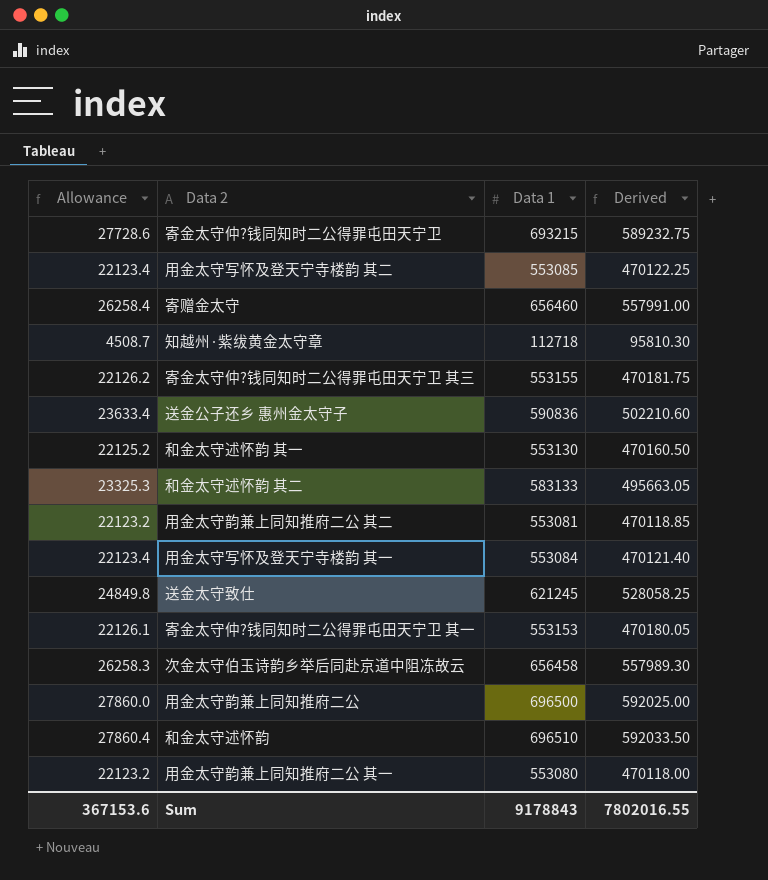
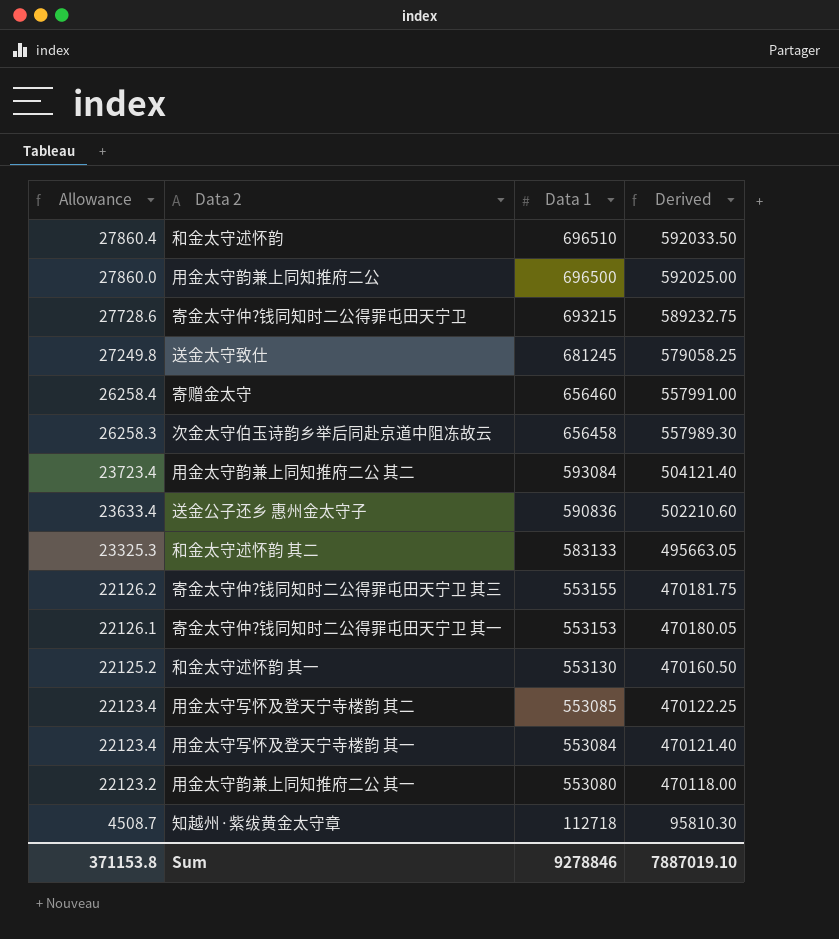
row order: none -> Allowance descending
送金太守致仕 | Allowance: 24849.8 -> 27249.8
送金太守致仕 | Data 1: 621245 -> 681245
送金太守致仕 | Derived: 528058.25 -> 579058.25
用金太守韵兼上同知推府二公 其二 | Allowance: 22123.2 -> 23723.4
用金太守韵兼上同知推府二公 其二 | Data 1: 553081 -> 593084
用金太守韵兼上同知推府二公 其二 | Derived: 470118.85 -> 504121.40
Sum | Allowance: 367153.6 -> 371153.8
Sum | Data 1: 9178843 -> 9278846
Sum | Derived: 7802016.55 -> 7887019.10

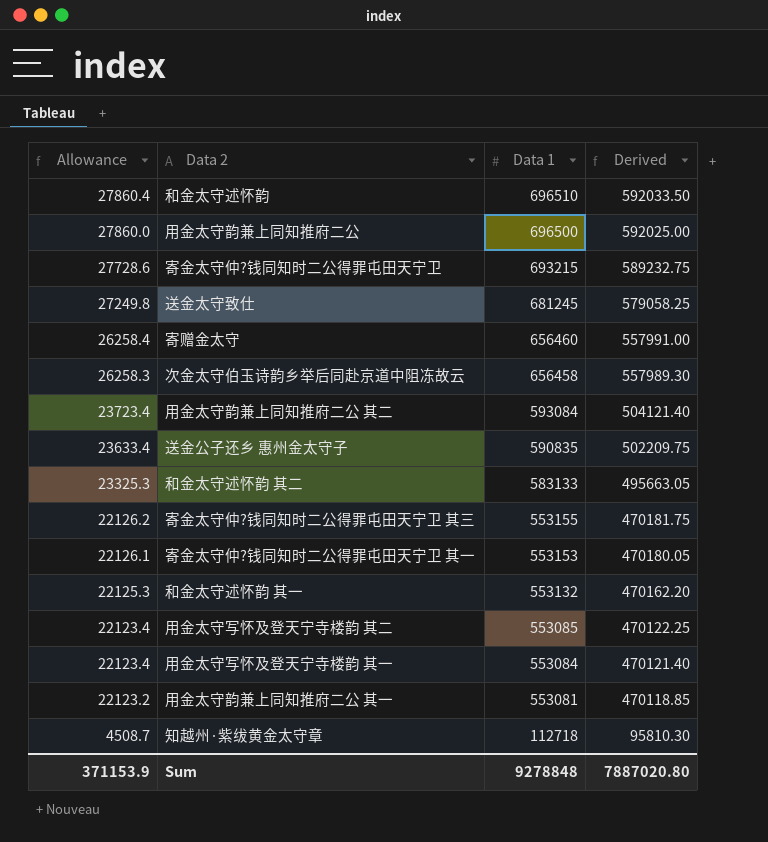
送金公子还乡 惠州金太守子 | Data 1: 590836 -> 590835
送金公子还乡 惠州金太守子 | Derived: 502210.60 -> 502209.75
和金太守述怀韵 其一 | Allowance: 22125.2 -> 22125.3
和金太守述怀韵 其一 | Data 1: 553130 -> 553132
和金太守述怀韵 其一 | Derived: 470160.50 -> 470162.20
用金太守韵兼上同知推府二公 其一 | Data 1: 553080 -> 553081
用金太守韵兼上同知推府二公 其一 | Derived: 470118.00 -> 470118.85
Sum | Allowance: 371153.8 -> 371153.9
Sum | Data 1: 9278846 -> 9278848
Sum | Derived: 7887019.10 -> 7887020.80

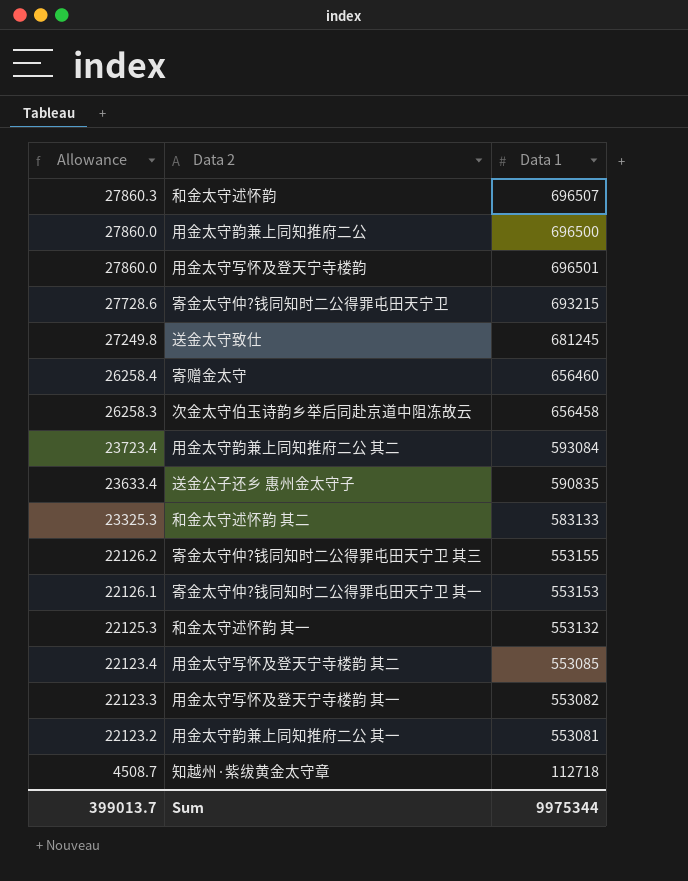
column Derived | formula: [Data 1] * 0.85 -> none
和金太守述怀韵 | Allowance: 27860.4 -> 27860.3
和金太守述怀韵 | Data 1: 696510 -> 696507
row 用金太守写怀及登天宁寺楼韵: none -> 27860.0 | 696501
用金太守写怀及登天宁寺楼韵 其一 | Allowance: 22123.4 -> 22123.3
用金太守写怀及登天宁寺楼韵 其一 | Data 1: 553084 -> 553082
Sum | Allowance: 371153.9 -> 399013.7
Sum | Data 1: 9278848 -> 9975344

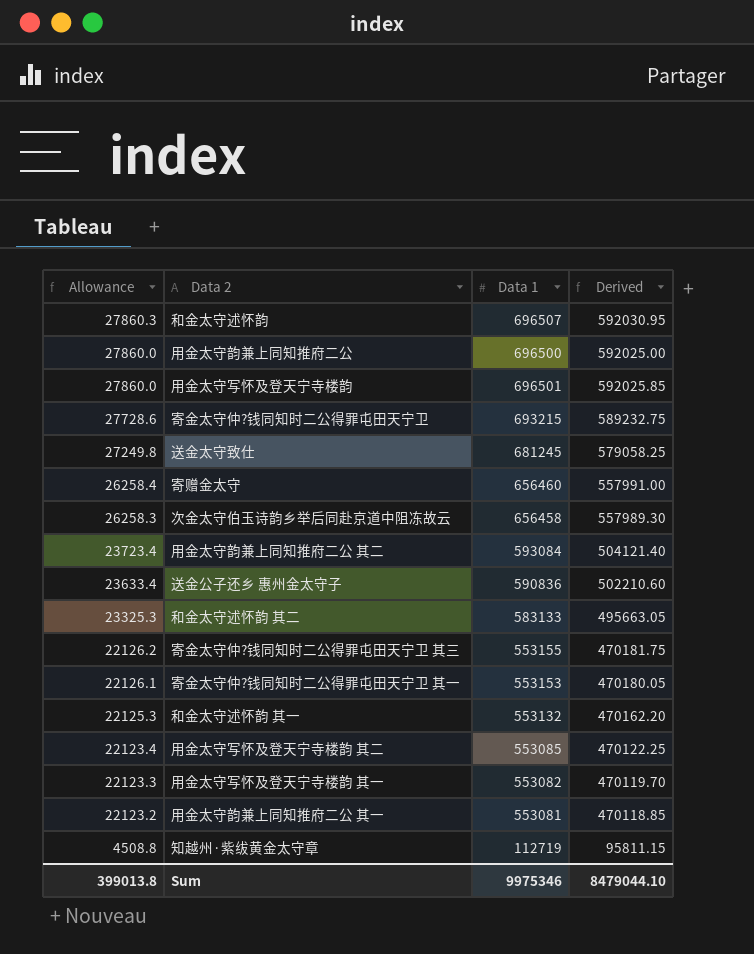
column Derived | formula: none -> [Data 1] * 0.85
送金公子还乡 惠州金太守子 | Data 1: 590835 -> 590836
知越州·紫绂黄金太守章 | Allowance: 4508.7 -> 4508.8
知越州·紫绂黄金太守章 | Data 1: 112718 -> 112719
Sum | Allowance: 399013.7 -> 399013.8
Sum | Data 1: 9975344 -> 9975346

